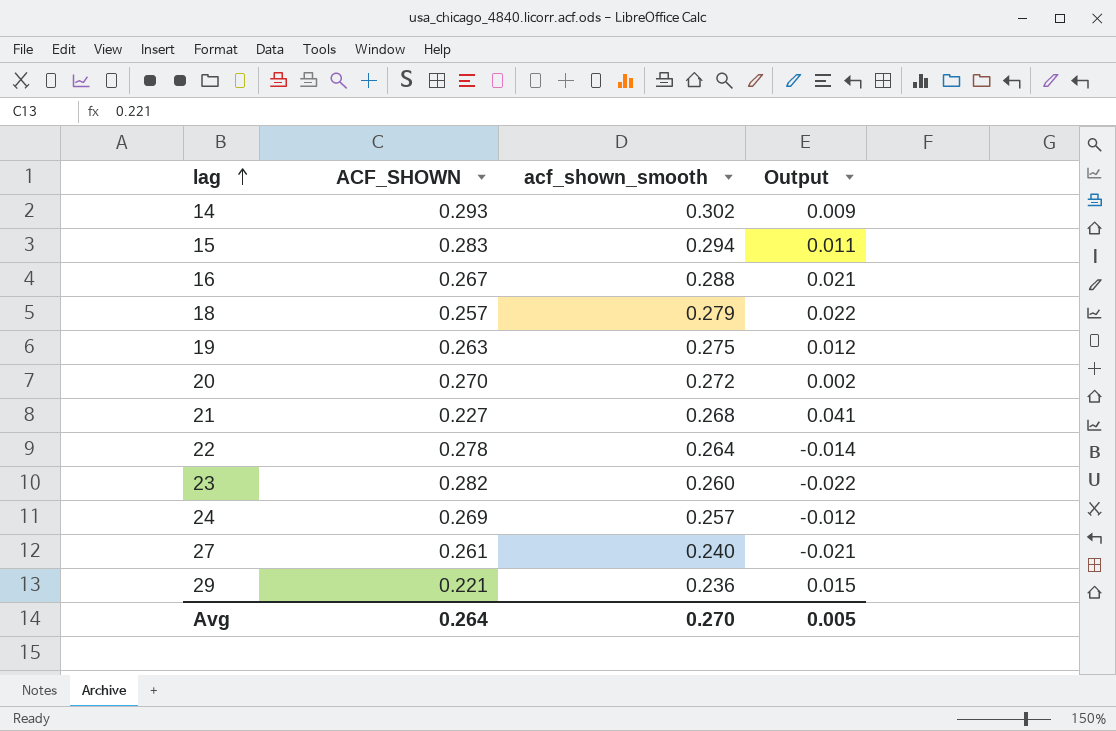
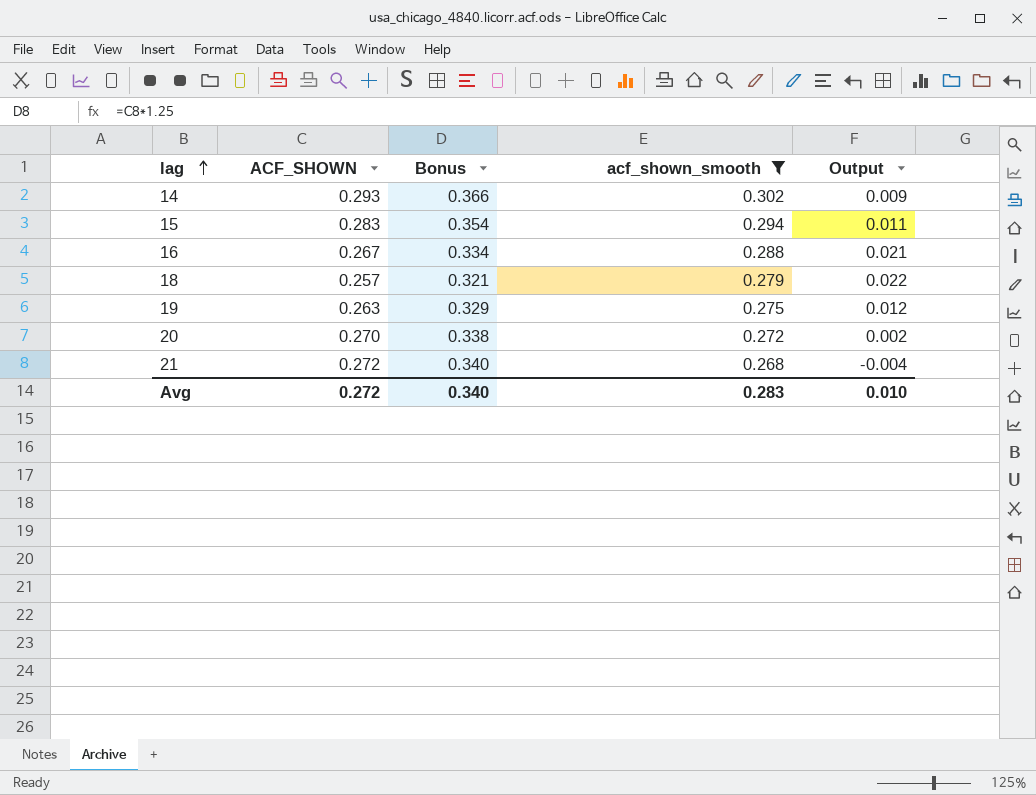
filter: none -> acf_shown_smooth >= 0.268
column Bonus | formula: none -> [ACF_SHOWN] * 1.25
21 | ACF_SHOWN: 0.227 -> 0.272
21 | Output: 0.041 -> -0.004
Avg | ACF_SHOWN: 0.264 -> 0.272
Avg | acf_shown_smooth: 0.270 -> 0.283
Avg | Output: 0.005 -> 0.010

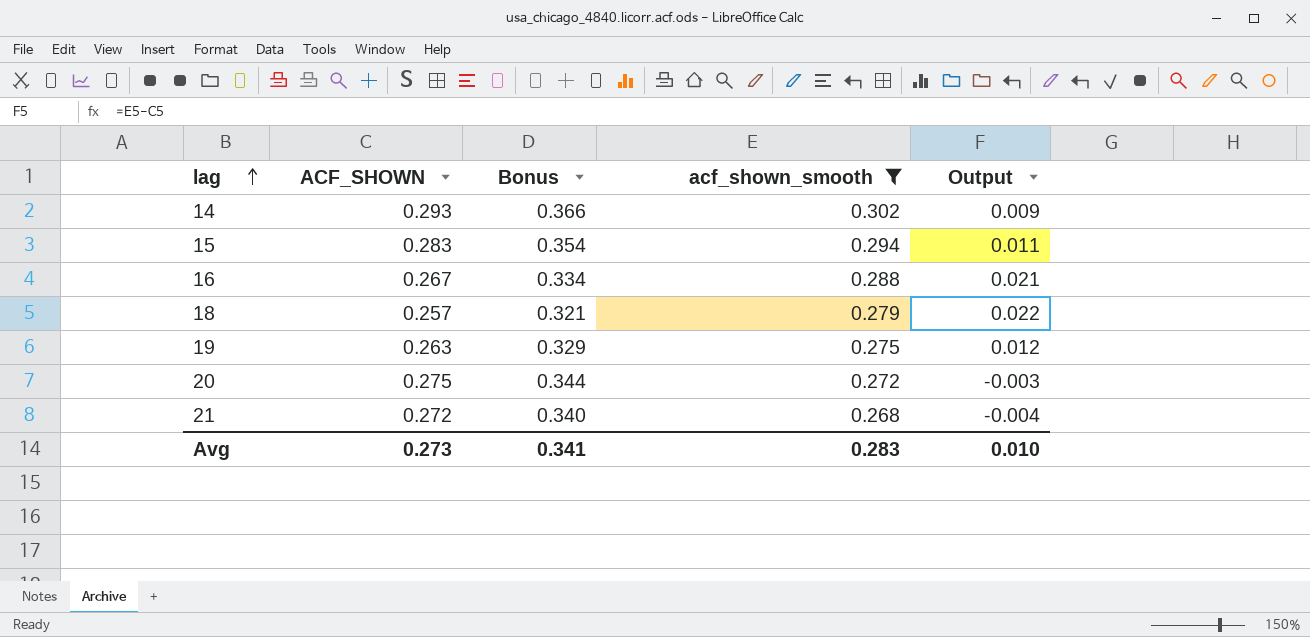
20 | ACF_SHOWN: 0.270 -> 0.275
20 | Bonus: 0.338 -> 0.344
20 | Output: 0.002 -> -0.003
Avg | ACF_SHOWN: 0.272 -> 0.273
Avg | Bonus: 0.340 -> 0.341

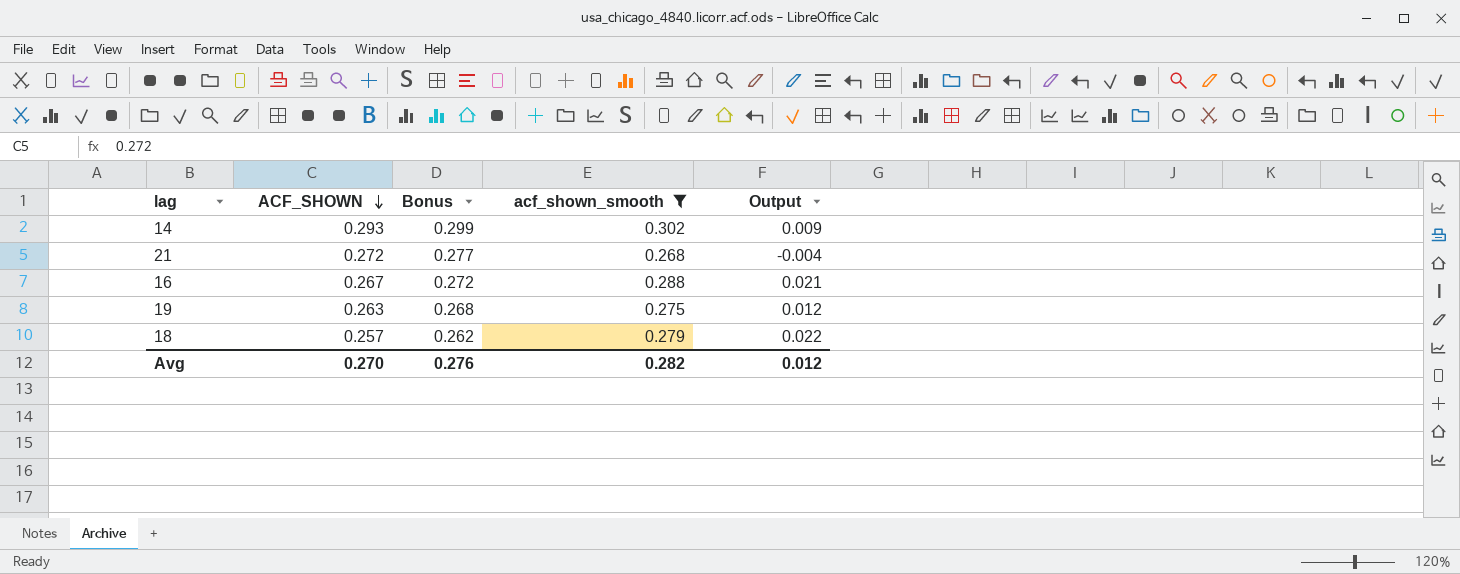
row order: lag ascending -> ACF_SHOWN descending
column Bonus | formula: [ACF_SHOWN] * 1.25 -> [ACF_SHOWN] * 1.02
row 15: 0.283 | 0.354 | 0.294 | 0.011 -> none
row 20: 0.275 | 0.344 | 0.272 | -0.003 -> none
Avg | ACF_SHOWN: 0.273 -> 0.270
Avg | Bonus: 0.341 -> 0.276
Avg | acf_shown_smooth: 0.283 -> 0.282
Avg | Output: 0.010 -> 0.012

